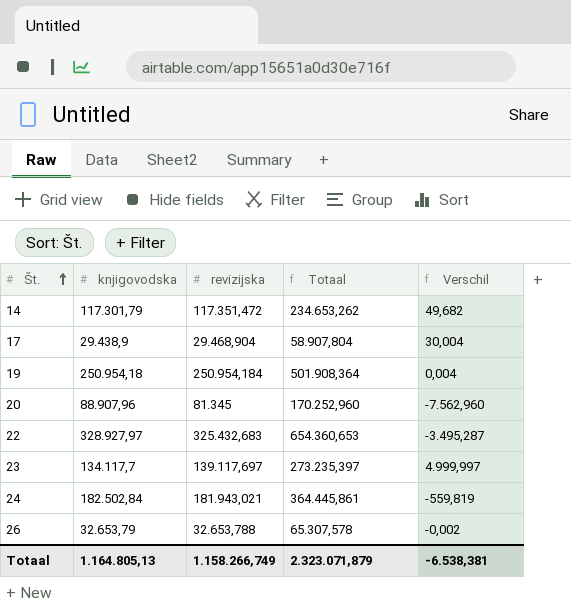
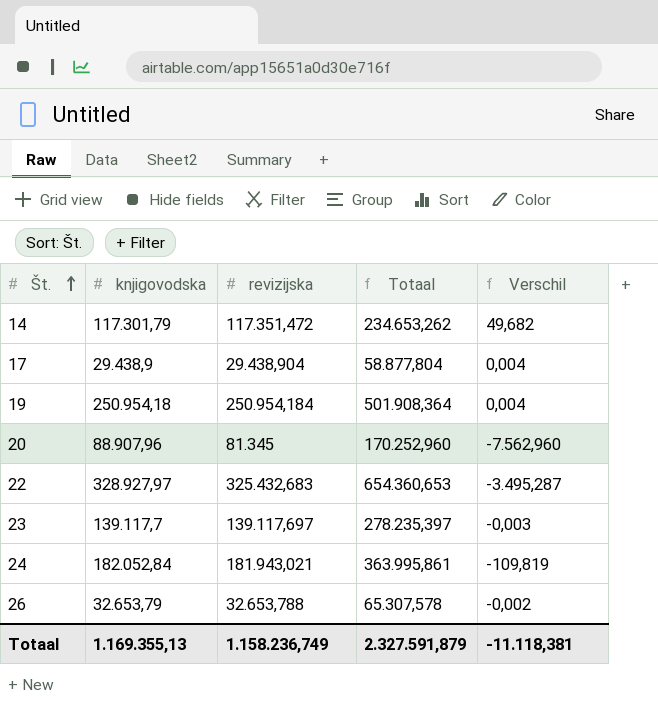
17 | revizijska: 29.468,904 -> 29.438,904
17 | Totaal: 58.907,804 -> 58.877,804
17 | Verschil: 30,004 -> 0,004
23 | knjigovodska: 134.117,7 -> 139.117,7
23 | Totaal: 273.235,397 -> 278.235,397
23 | Verschil: 4.999,997 -> -0,003
24 | knjigovodska: 182.502,84 -> 182.052,84
24 | Totaal: 364.445,861 -> 363.995,861
24 | Verschil: -559,819 -> -109,819
Totaal | knjigovodska: 1.164.805,13 -> 1.169.355,13
Totaal | revizijska: 1.158.266,749 -> 1.158.236,749
Totaal | Totaal: 2.323.071,879 -> 2.327.591,879
Totaal | Verschil: -6.538,381 -> -11.118,381

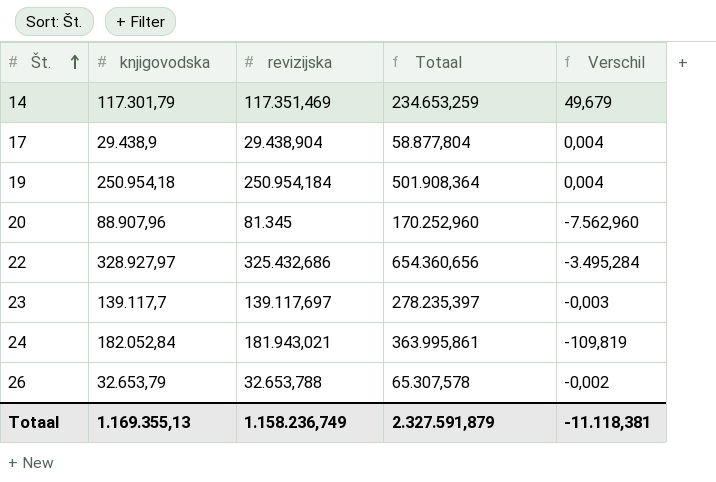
14 | revizijska: 117.351,472 -> 117.351,469
14 | Totaal: 234.653,262 -> 234.653,259
14 | Verschil: 49,682 -> 49,679
22 | revizijska: 325.432,683 -> 325.432,686
22 | Totaal: 654.360,653 -> 654.360,656
22 | Verschil: -3.495,287 -> -3.495,284

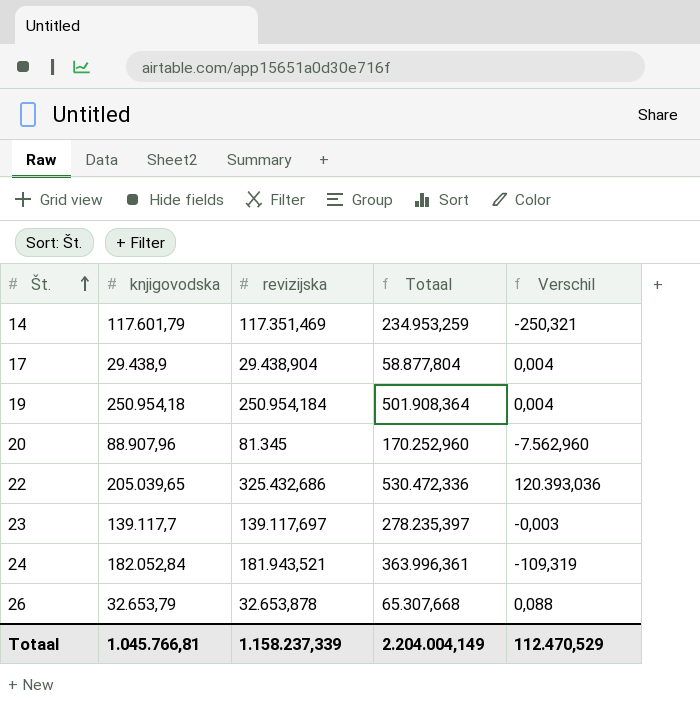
14 | knjigovodska: 117.301,79 -> 117.601,79
14 | Totaal: 234.653,259 -> 234.953,259
14 | Verschil: 49,679 -> -250,321
22 | knjigovodska: 328.927,97 -> 205.039,65
22 | Totaal: 654.360,656 -> 530.472,336
22 | Verschil: -3.495,284 -> 120.393,036
24 | revizijska: 181.943,021 -> 181.943,521
24 | Totaal: 363.995,861 -> 363.996,361
24 | Verschil: -109,819 -> -109,319
26 | revizijska: 32.653,788 -> 32.653,878
26 | Totaal: 65.307,578 -> 65.307,668
26 | Verschil: -0,002 -> 0,088
Totaal | knjigovodska: 1.169.355,13 -> 1.045.766,81
Totaal | revizijska: 1.158.236,749 -> 1.158.237,339
Totaal | Totaal: 2.327.591,879 -> 2.204.004,149
Totaal | Verschil: -11.118,381 -> 112.470,529

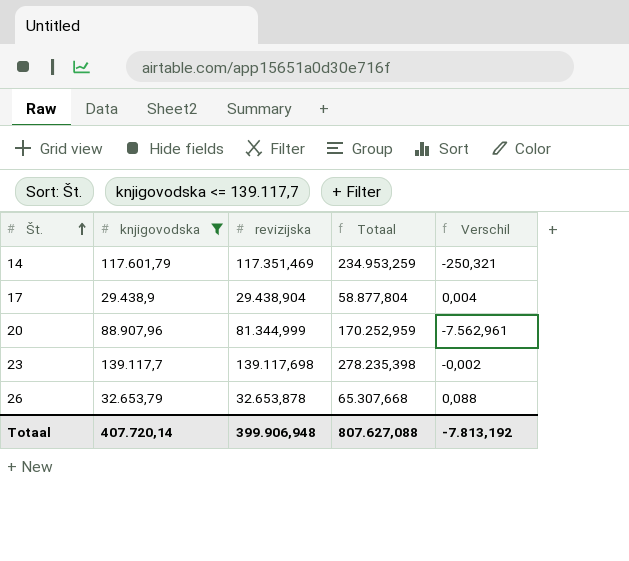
filter: none -> knjigovodska <= 139.117,7
20 | revizijska: 81.345 -> 81.344,999
20 | Totaal: 170.252,960 -> 170.252,959
20 | Verschil: -7.562,960 -> -7.562,961
23 | revizijska: 139.117,697 -> 139.117,698
23 | Totaal: 278.235,397 -> 278.235,398
23 | Verschil: -0,003 -> -0,002
Totaal | knjigovodska: 1.045.766,81 -> 407.720,14
Totaal | revizijska: 1.158.237,339 -> 399.906,948
Totaal | Totaal: 2.204.004,149 -> 807.627,088
Totaal | Verschil: 112.470,529 -> -7.813,192

